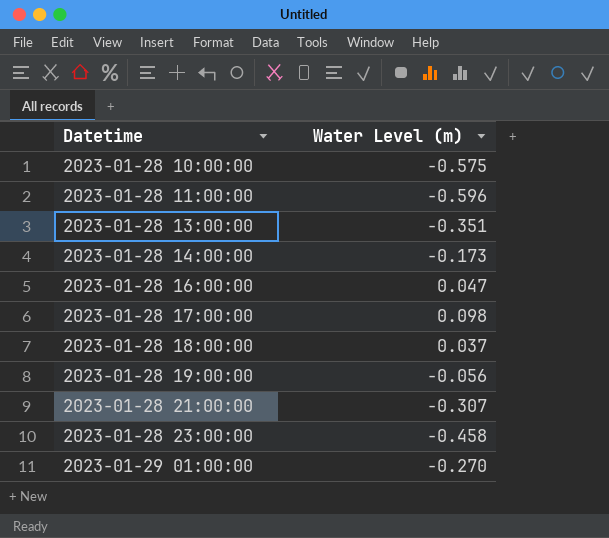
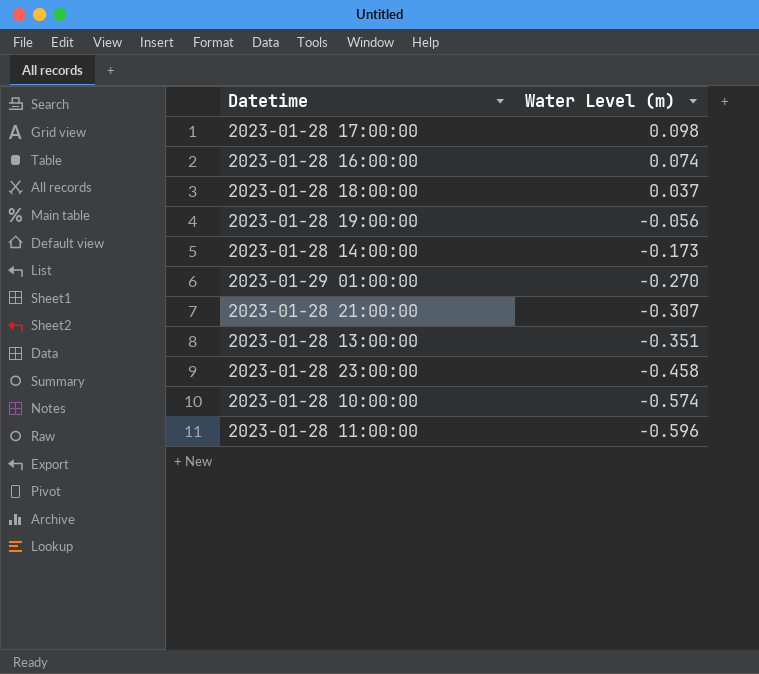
row order: Datetime ascending -> Water Level (m) descending
2023-01-28 16:00:00 | Water Level (m): 0.047 -> 0.074
2023-01-28 10:00:00 | Water Level (m): -0.575 -> -0.574

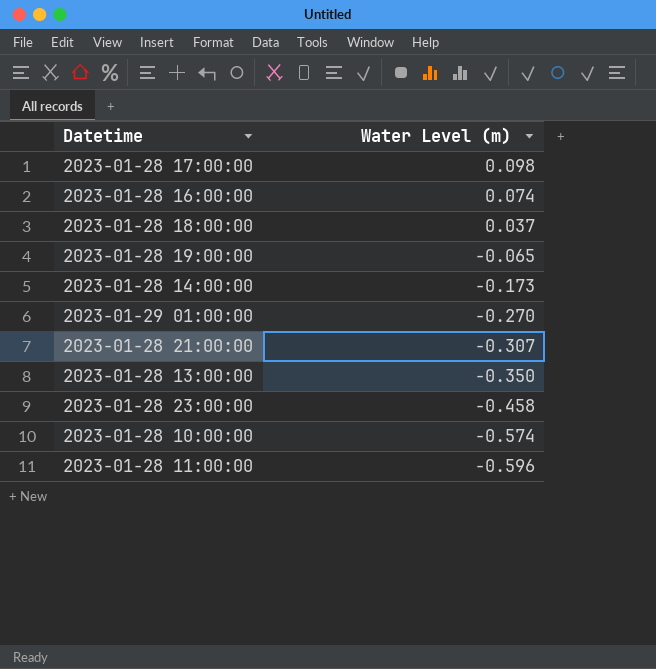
2023-01-28 19:00:00 | Water Level (m): -0.056 -> -0.065
2023-01-28 13:00:00 | Water Level (m): -0.351 -> -0.350

